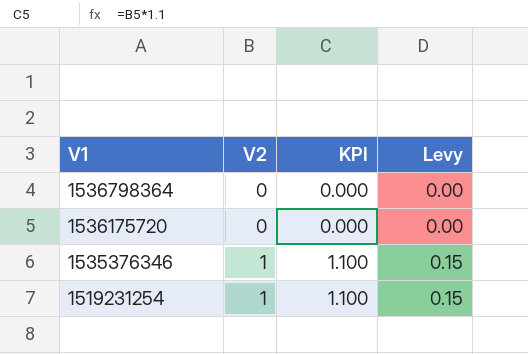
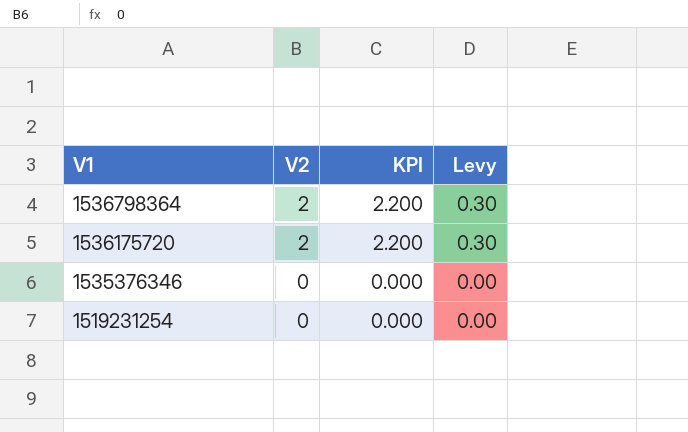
1536798364 | V2: 0 -> 2
1536798364 | KPI: 0.000 -> 2.200
1536798364 | Levy: 0.00 -> 0.30
1536175720 | V2: 0 -> 2
1536175720 | KPI: 0.000 -> 2.200
1536175720 | Levy: 0.00 -> 0.30
1535376346 | V2: 1 -> 0
1535376346 | KPI: 1.100 -> 0.000
1535376346 | Levy: 0.15 -> 0.00
1519231254 | V2: 1 -> 0
1519231254 | KPI: 1.100 -> 0.000
1519231254 | Levy: 0.15 -> 0.00

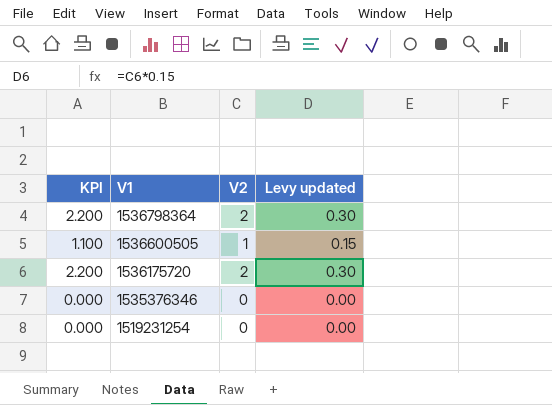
column KPI | position: 3 -> 1
column name: Levy -> Levy updated
row 1536600505: none -> 1.100 | 1 | 0.15

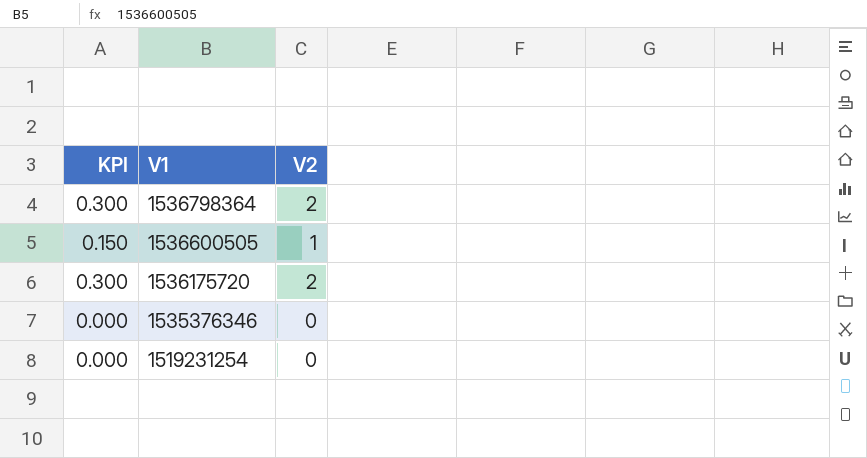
column Levy updated | formula: [V2] * 0.15 -> none
column KPI | formula: [V2] * 1.1 -> [V2] * 0.15

